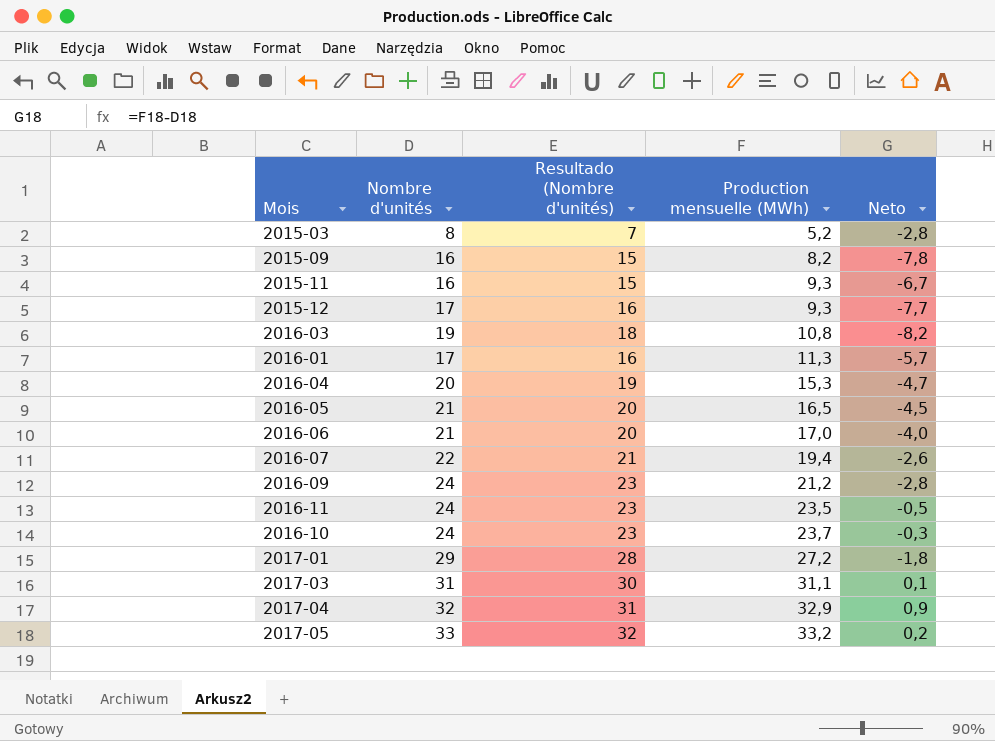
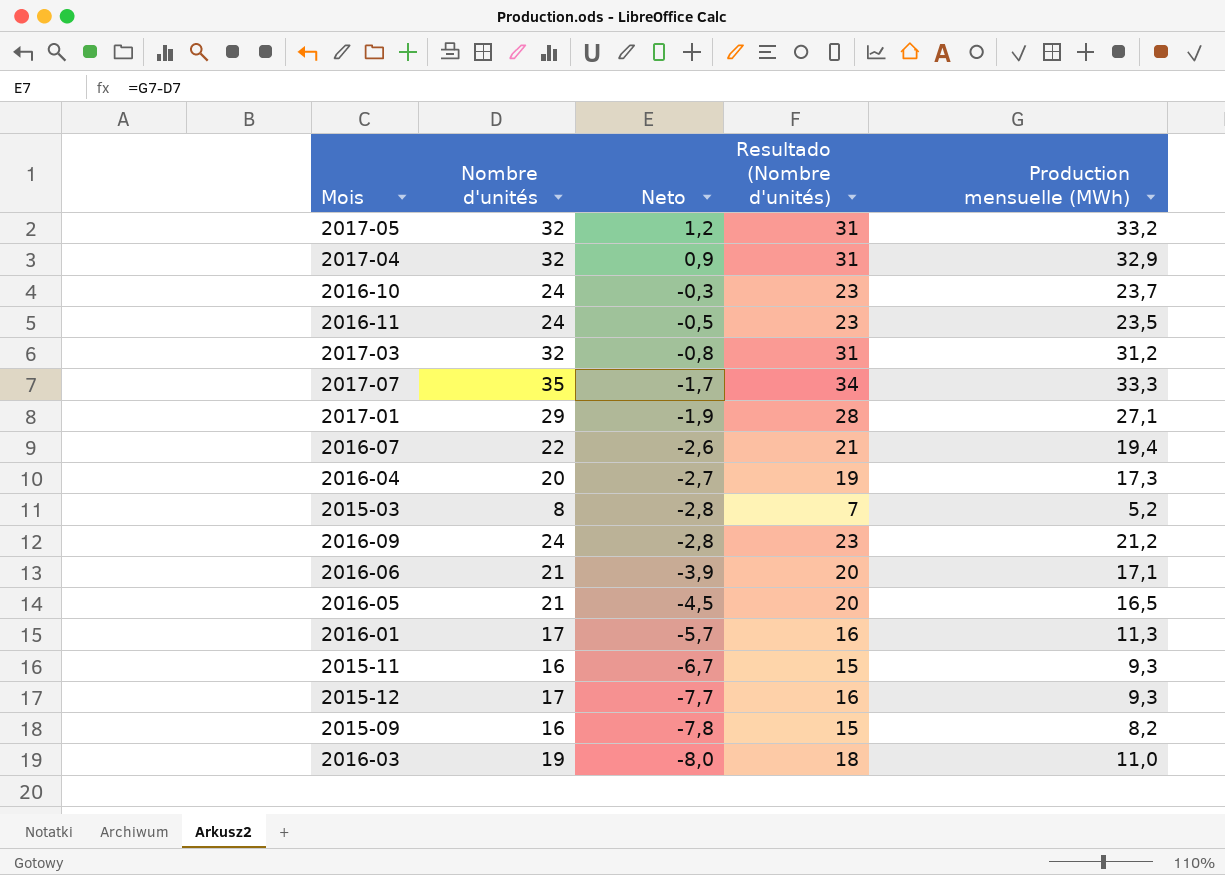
row order: Production mensuelle (MWh) ascending -> Neto descending
column Neto | position: 5 -> 3
2017-05 | Nombre d'unités: 33 -> 32
2017-05 | Neto: 0,2 -> 1,2
2017-05 | Resultado (Nombre d'unités): 32 -> 31
2017-03 | Nombre d'unités: 31 -> 32
2017-03 | Neto: 0,1 -> -0,8
2017-03 | Resultado (Nombre d'unités): 30 -> 31
2017-03 | Production mensuelle (MWh): 31,1 -> 31,2
row 2017-07: none -> 35 | -1,7 | 34 | 33,3
2017-01 | Neto: -1,8 -> -1,9
2017-01 | Production mensuelle (MWh): 27,2 -> 27,1
2016-04 | Neto: -4,7 -> -2,7
2016-04 | Production mensuelle (MWh): 15,3 -> 17,3
2016-06 | Neto: -4,0 -> -3,9
2016-06 | Production mensuelle (MWh): 17,0 -> 17,1
2016-03 | Neto: -8,2 -> -8,0
2016-03 | Production mensuelle (MWh): 10,8 -> 11,0

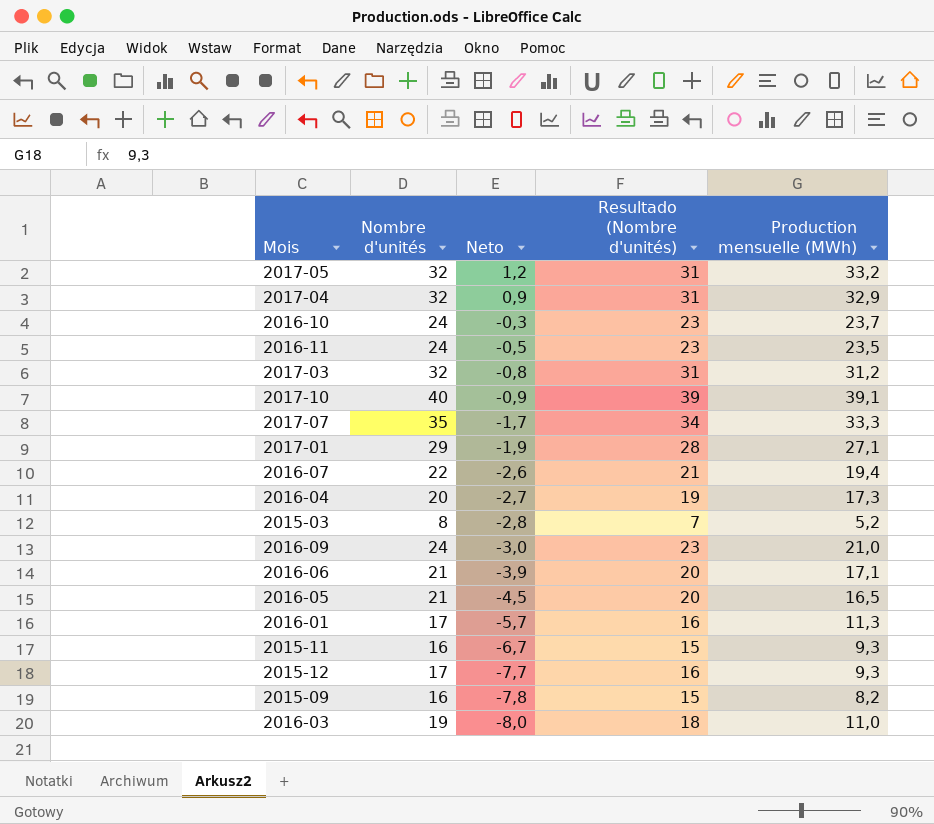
row 2017-10: none -> 40 | -0,9 | 39 | 39,1
2016-09 | Neto: -2,8 -> -3,0
2016-09 | Production mensuelle (MWh): 21,2 -> 21,0

